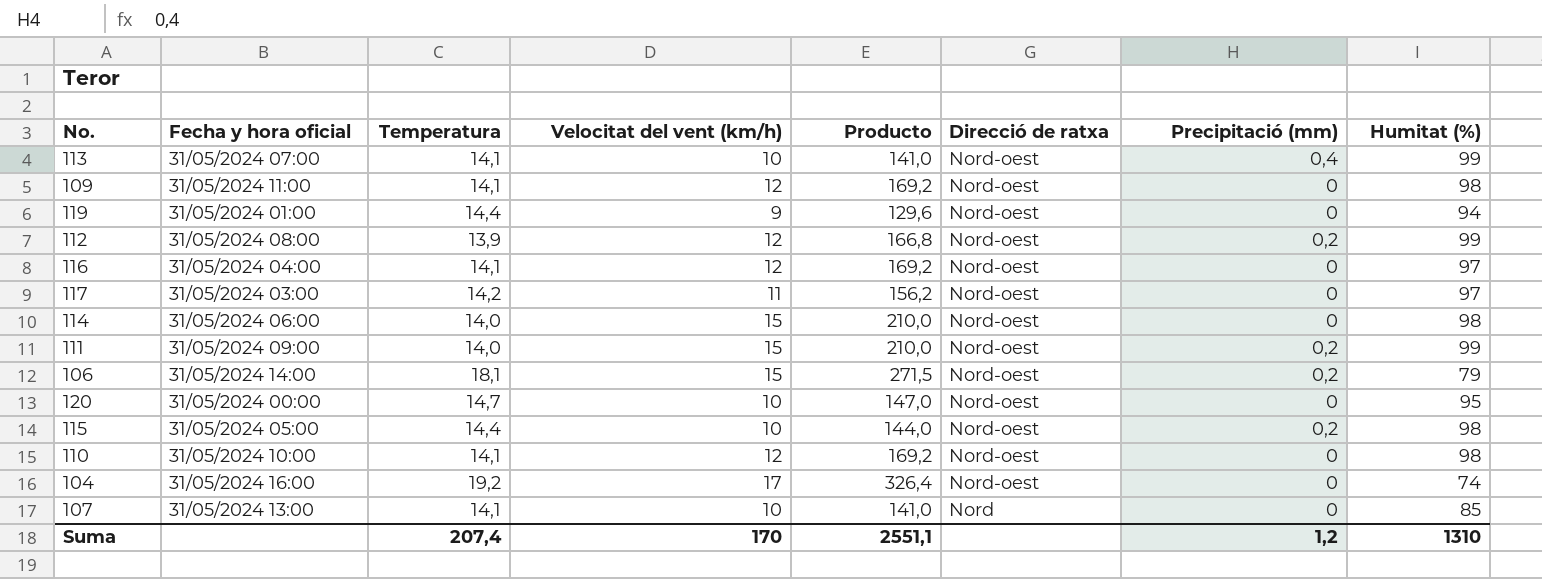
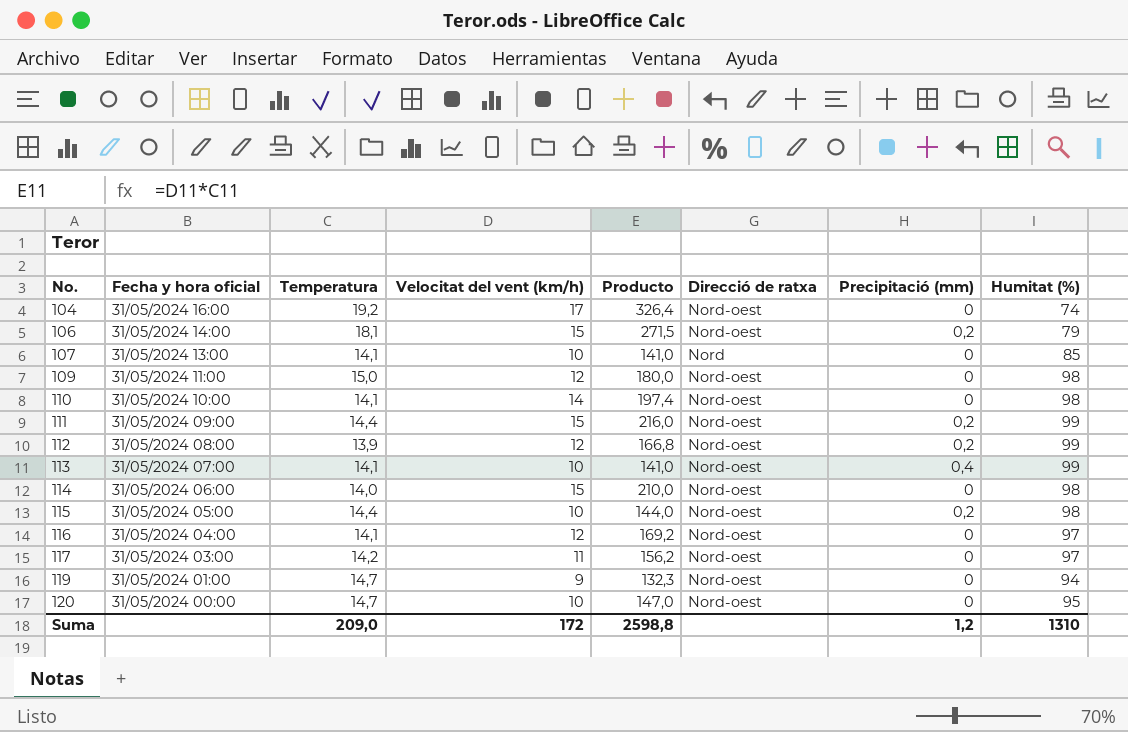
row order: Direcció de ratxa descending -> No. ascending
109 | Temperatura: 14,1 -> 15,0
109 | Producto: 169,2 -> 180,0
110 | Velocitat del vent (km/h): 12 -> 14
110 | Producto: 169,2 -> 197,4
111 | Temperatura: 14,0 -> 14,4
111 | Producto: 210,0 -> 216,0
119 | Temperatura: 14,4 -> 14,7
119 | Producto: 129,6 -> 132,3
Suma | Temperatura: 207,4 -> 209,0
Suma | Velocitat del vent (km/h): 170 -> 172
Suma | Producto: 2551,1 -> 2598,8

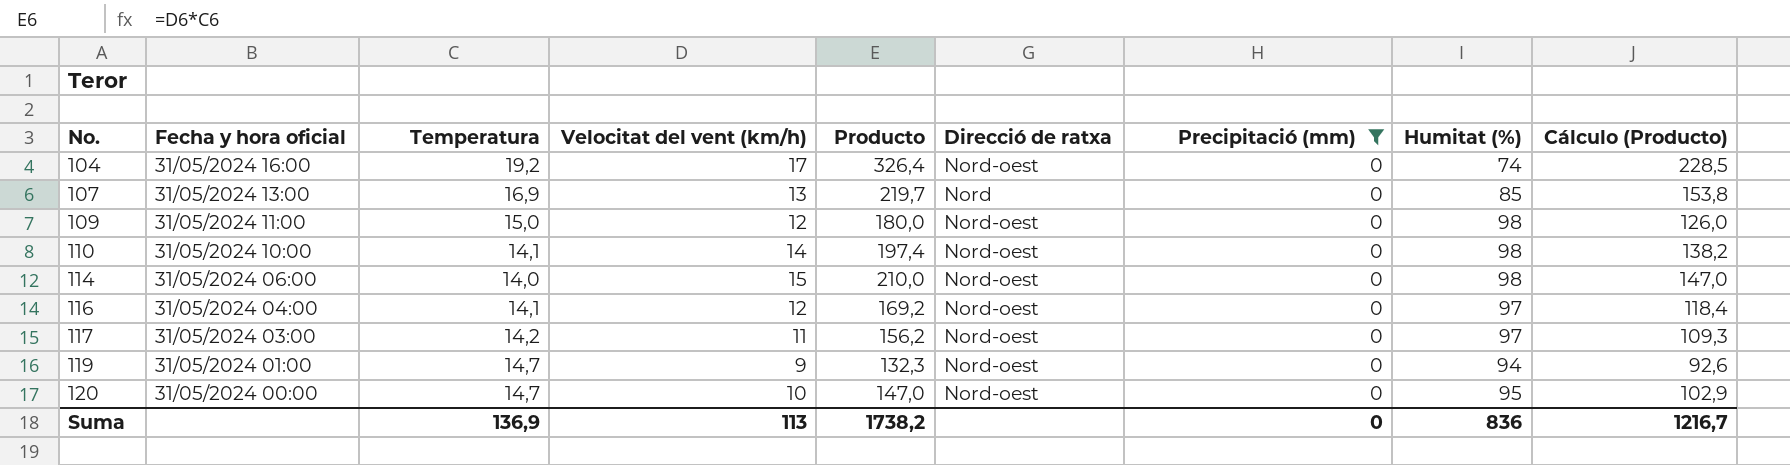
filter: none -> Precipitació (mm) = 0
column Cálculo (Producto) | formula: none -> [Producto] * 0,7
107 | Temperatura: 14,1 -> 16,9
107 | Velocitat del vent (km/h): 10 -> 13
107 | Producto: 141,0 -> 219,7
Suma | Temperatura: 209,0 -> 136,9
Suma | Velocitat del vent (km/h): 172 -> 113
Suma | Producto: 2598,8 -> 1738,2
Suma | Precipitació (mm): 1,2 -> 0
Suma | Humitat (%): 1310 -> 836

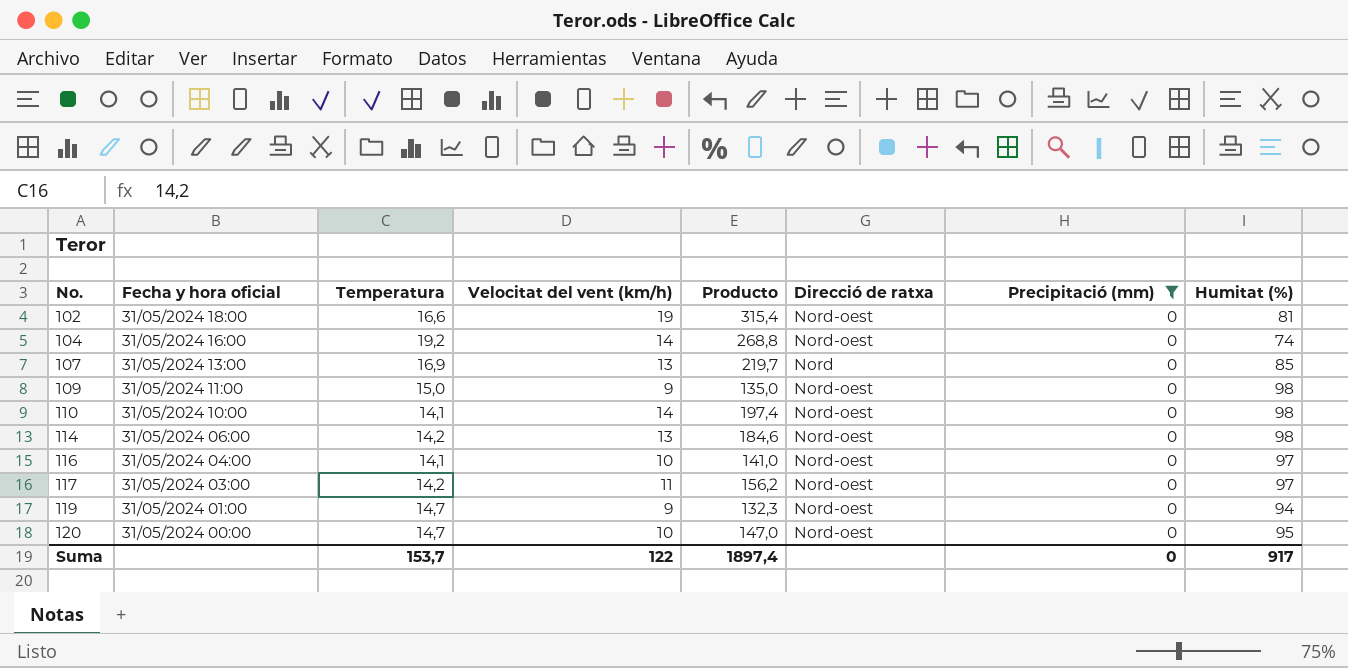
column Cálculo (Producto) | formula: [Producto] * 0,7 -> none
row 102: none -> 31/05/2024 18:00 | 16,6 | 19 | 315,4 | Nord-oest | 0 | 81
104 | Velocitat del vent (km/h): 17 -> 14
104 | Producto: 326,4 -> 268,8
109 | Velocitat del vent (km/h): 12 -> 9
109 | Producto: 180,0 -> 135,0
114 | Temperatura: 14,0 -> 14,2
114 | Velocitat del vent (km/h): 15 -> 13
114 | Producto: 210,0 -> 184,6
116 | Velocitat del vent (km/h): 12 -> 10
116 | Producto: 169,2 -> 141,0
Suma | Temperatura: 136,9 -> 153,7
Suma | Velocitat del vent (km/h): 113 -> 122
Suma | Producto: 1738,2 -> 1897,4
Suma | Humitat (%): 836 -> 917

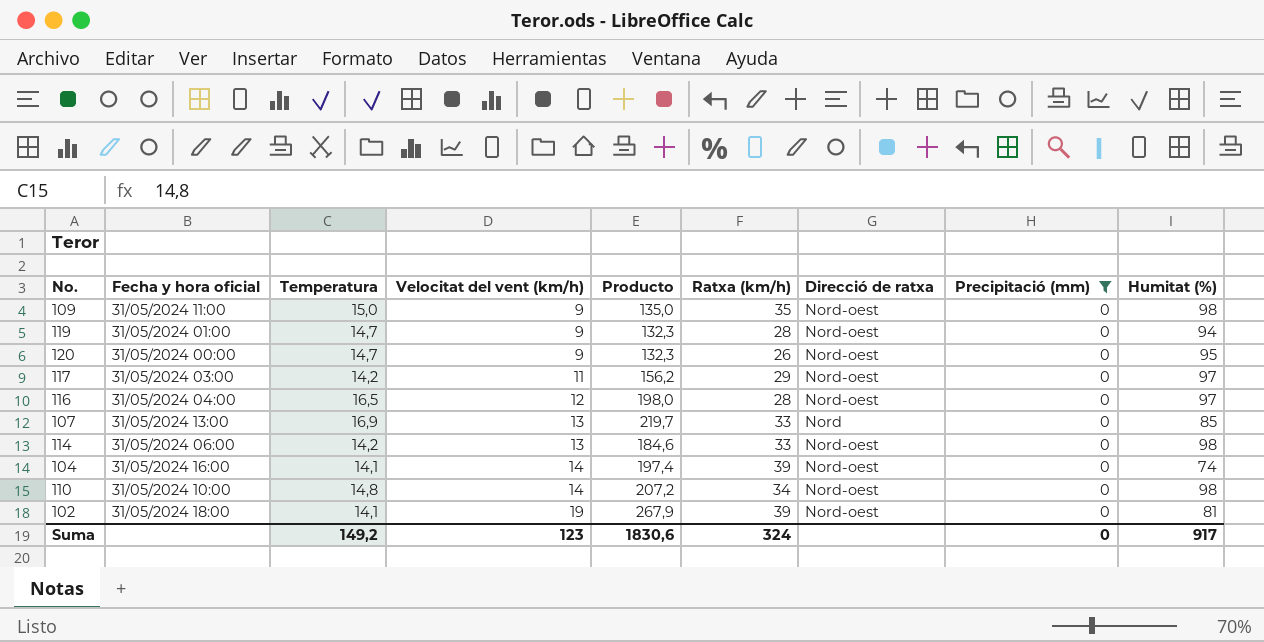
row order: No. ascending -> Velocitat del vent (km/h) ascending
column Ratxa (km/h) | position: none -> 6
120 | Velocitat del vent (km/h): 10 -> 9
120 | Producto: 147,0 -> 132,3
116 | Temperatura: 14,1 -> 16,5
116 | Velocitat del vent (km/h): 10 -> 12
116 | Producto: 141,0 -> 198,0
104 | Temperatura: 19,2 -> 14,1
104 | Producto: 268,8 -> 197,4
110 | Temperatura: 14,1 -> 14,8
110 | Producto: 197,4 -> 207,2
102 | Temperatura: 16,6 -> 14,1
102 | Producto: 315,4 -> 267,9
Suma | Temperatura: 153,7 -> 149,2
Suma | Velocitat del vent (km/h): 122 -> 123
Suma | Producto: 1897,4 -> 1830,6

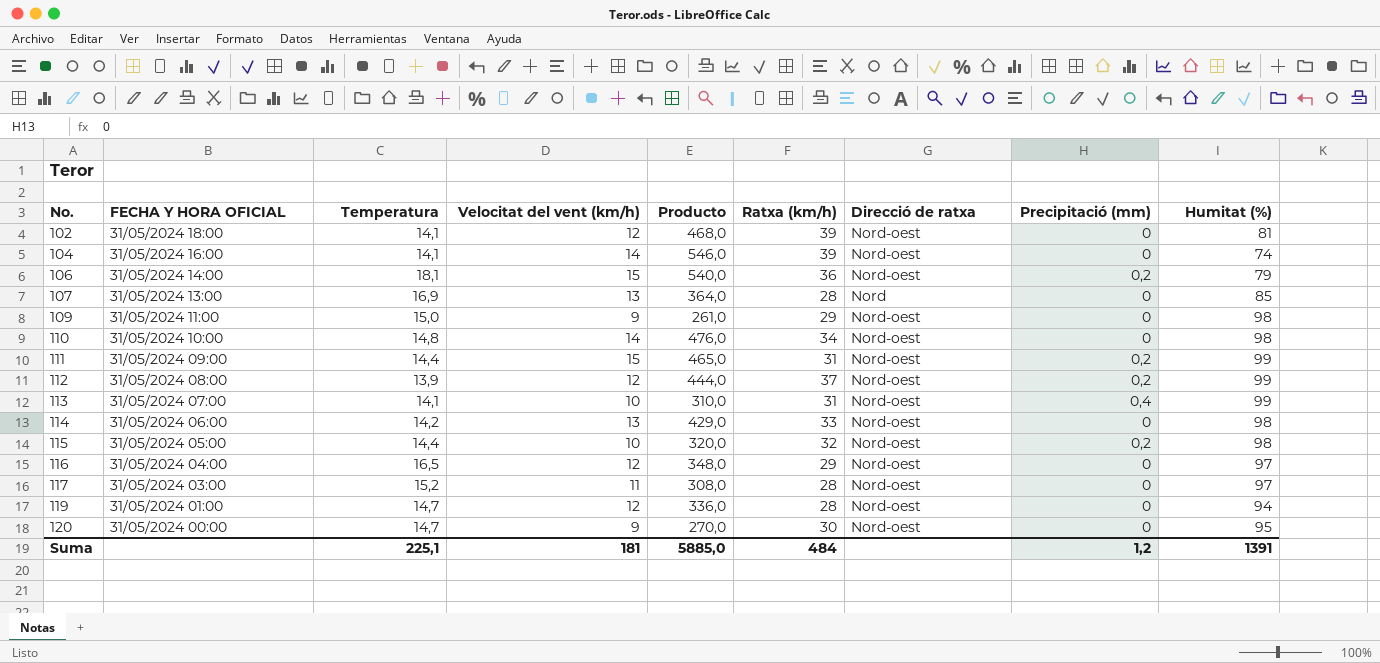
filter: Precipitació (mm) = 0 -> none
row order: Velocitat del vent (km/h) ascending -> No. ascending
column name: Fecha y hora oficial -> FECHA Y HORA OFICIAL
column Producto | formula: [Temperatura] * [Velocitat del vent (km/h)] -> [Velocitat del vent (km/h)] * [Ratxa (km/h)]
102 | Velocitat del vent (km/h): 19 -> 12
107 | Ratxa (km/h): 33 -> 28
109 | Ratxa (km/h): 35 -> 29
116 | Ratxa (km/h): 28 -> 29
117 | Temperatura: 14,2 -> 15,2
117 | Ratxa (km/h): 29 -> 28
119 | Velocitat del vent (km/h): 9 -> 12
120 | Ratxa (km/h): 26 -> 30
Suma | Temperatura: 149,2 -> 225,1
Suma | Velocitat del vent (km/h): 123 -> 181
Suma | Producto: 1830,6 -> 5885,0
Suma | Ratxa (km/h): 324 -> 484
Suma | Precipitació (mm): 0 -> 1,2
Suma | Humitat (%): 917 -> 1391

